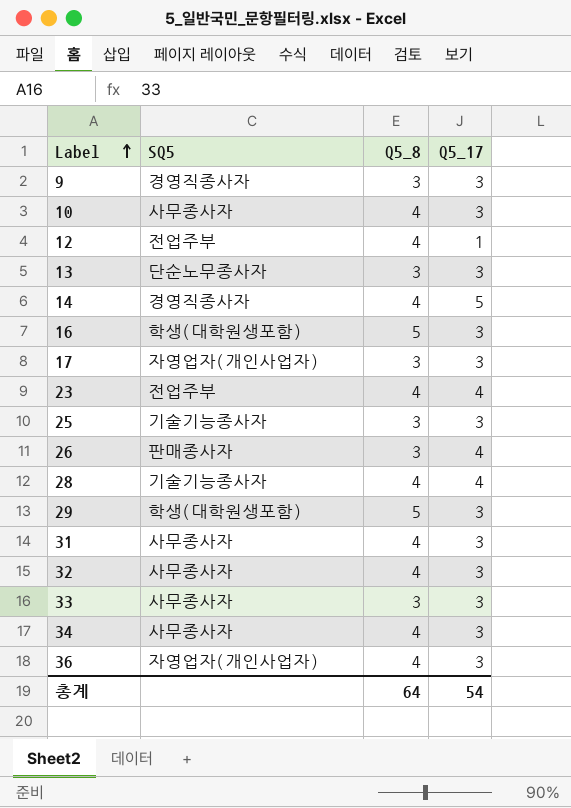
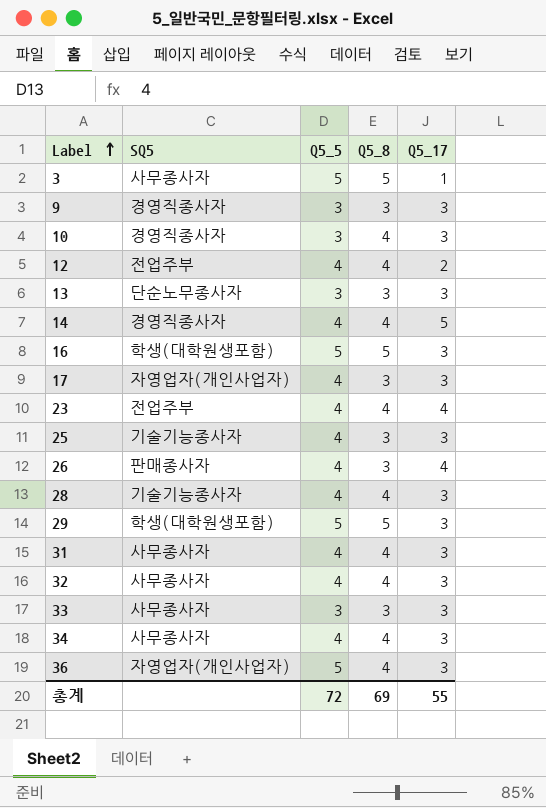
column Q5_5 | position: none -> 3
row 3: none -> 사무종사자 | 5 | 5 | 1
10 | SQ5: 사무종사자 -> 경영직종사자
12 | Q5_17: 1 -> 2
28 | Q5_17: 4 -> 3
총계 | Q5_8: 64 -> 69
총계 | Q5_17: 54 -> 55

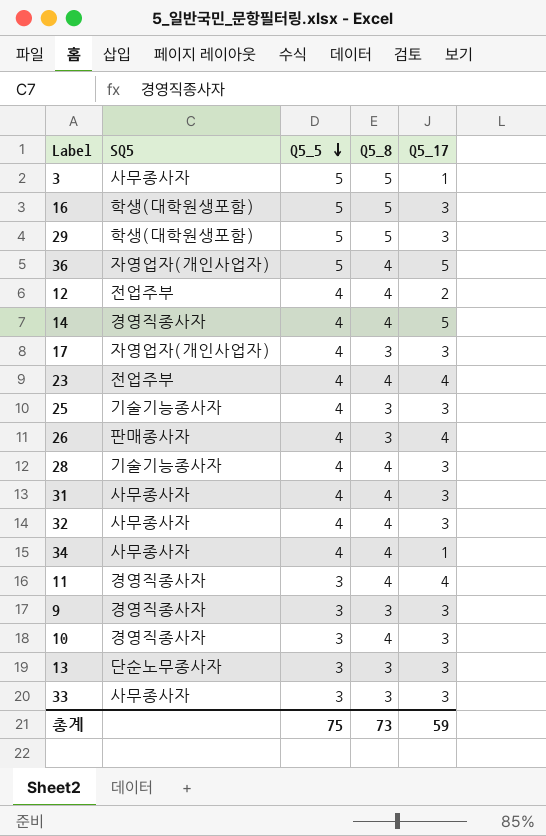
row order: Label ascending -> Q5_5 descending
36 | Q5_17: 3 -> 5
34 | Q5_17: 3 -> 1
row 11: none -> 경영직종사자 | 3 | 4 | 4
총계 | Q5_5: 72 -> 75
총계 | Q5_8: 69 -> 73
총계 | Q5_17: 55 -> 59

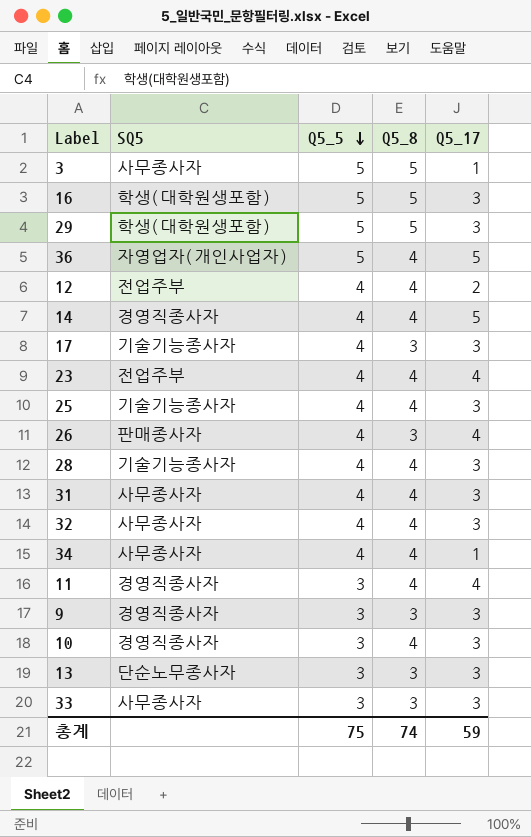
17 | SQ5: 자영업자(개인사업자) -> 기술기능종사자
25 | Q5_8: 3 -> 4
총계 | Q5_8: 73 -> 74

